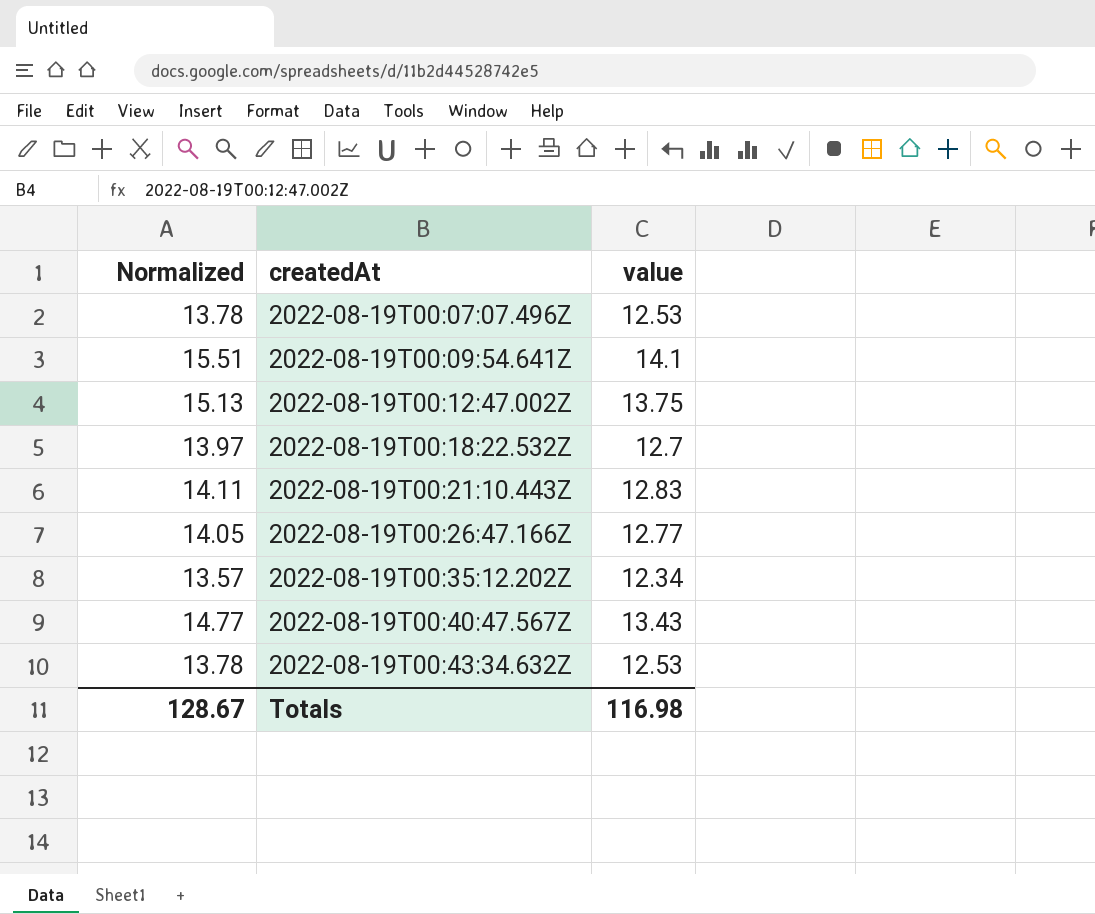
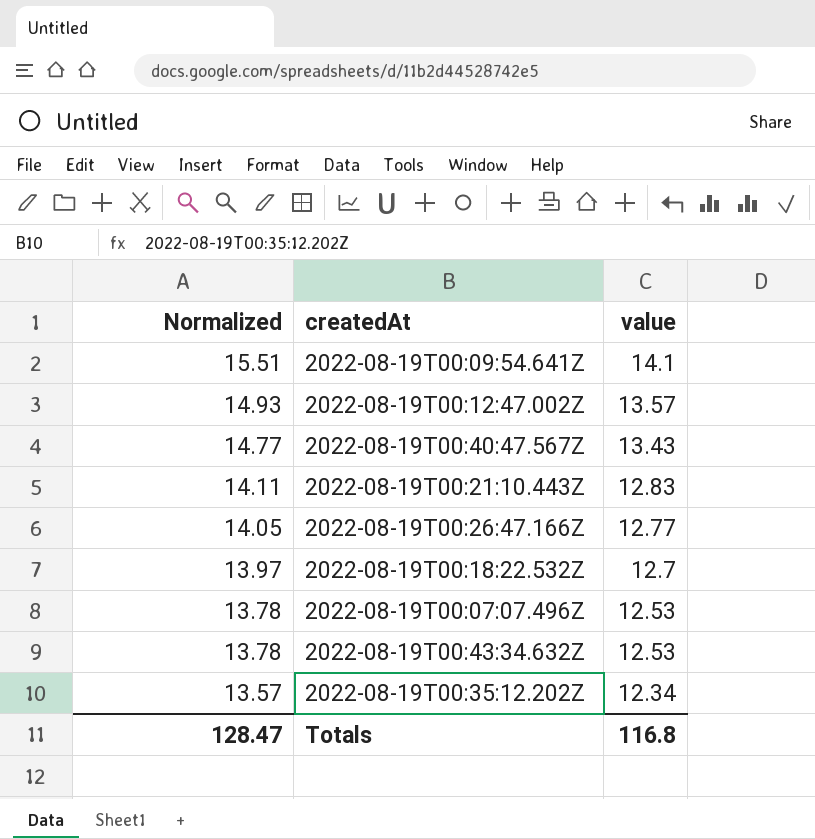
row order: createdAt ascending -> Normalized descending
2022-08-19T00:12:47.002Z | Normalized: 15.13 -> 14.93
2022-08-19T00:12:47.002Z | value: 13.75 -> 13.57
Totals | Normalized: 128.67 -> 128.47
Totals | value: 116.98 -> 116.8

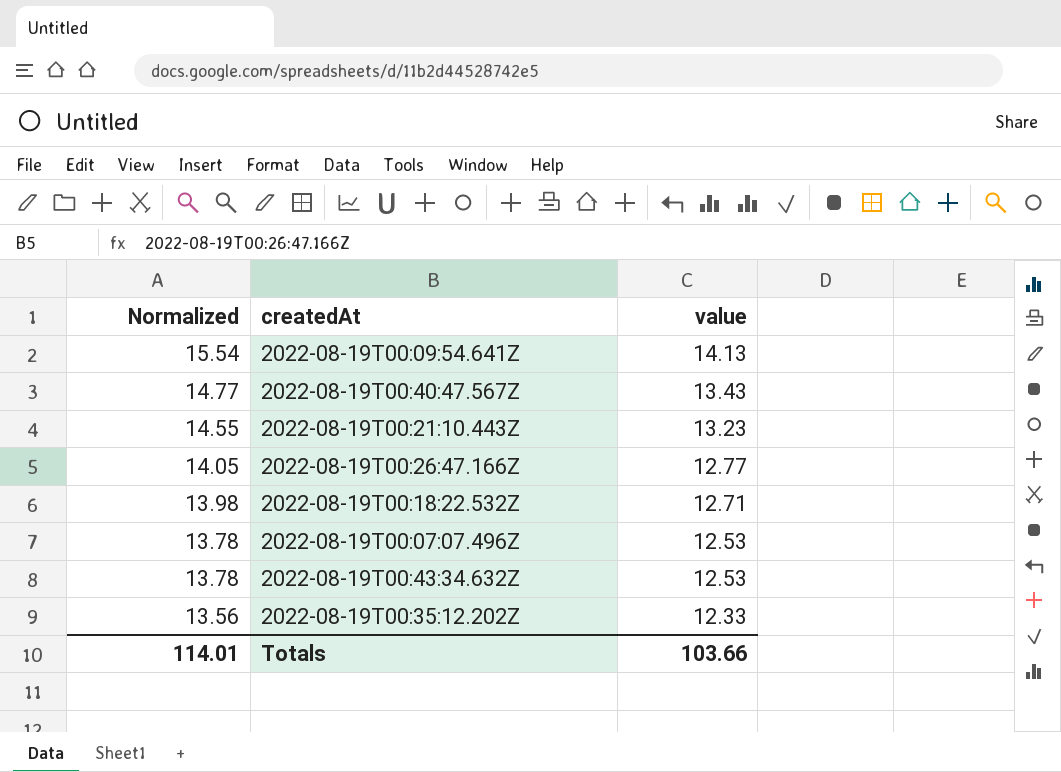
row 2022-08-19T00:12:47.002Z: 14.93 | 13.57 -> none
2022-08-19T00:09:54.641Z | Normalized: 15.51 -> 15.54
2022-08-19T00:09:54.641Z | value: 14.1 -> 14.13
2022-08-19T00:21:10.443Z | Normalized: 14.11 -> 14.55
2022-08-19T00:21:10.443Z | value: 12.83 -> 13.23
2022-08-19T00:18:22.532Z | Normalized: 13.97 -> 13.98
2022-08-19T00:18:22.532Z | value: 12.7 -> 12.71
2022-08-19T00:35:12.202Z | Normalized: 13.57 -> 13.56
2022-08-19T00:35:12.202Z | value: 12.34 -> 12.33
Totals | Normalized: 128.47 -> 114.01
Totals | value: 116.8 -> 103.66

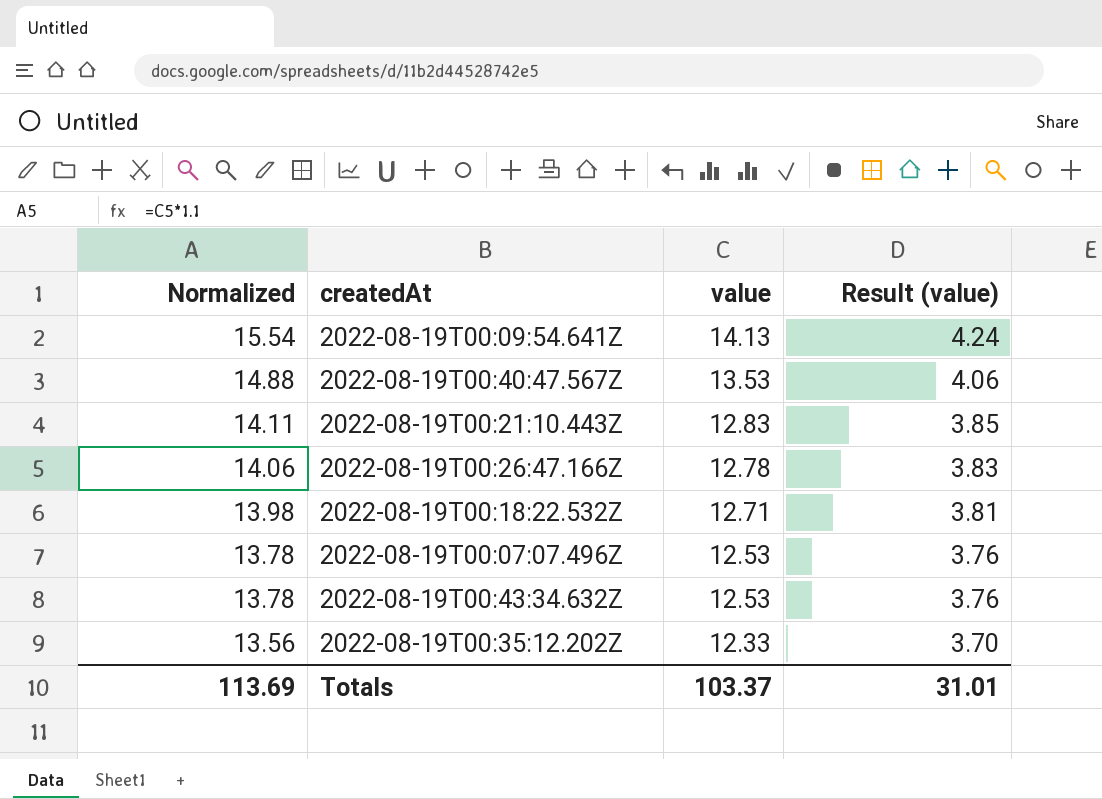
column Result (value) | formula: none -> [value] * 0.3
2022-08-19T00:40:47.567Z | Normalized: 14.77 -> 14.88
2022-08-19T00:40:47.567Z | value: 13.43 -> 13.53
2022-08-19T00:21:10.443Z | Normalized: 14.55 -> 14.11
2022-08-19T00:21:10.443Z | value: 13.23 -> 12.83
2022-08-19T00:26:47.166Z | Normalized: 14.05 -> 14.06
2022-08-19T00:26:47.166Z | value: 12.77 -> 12.78
Totals | Normalized: 114.01 -> 113.69
Totals | value: 103.66 -> 103.37

